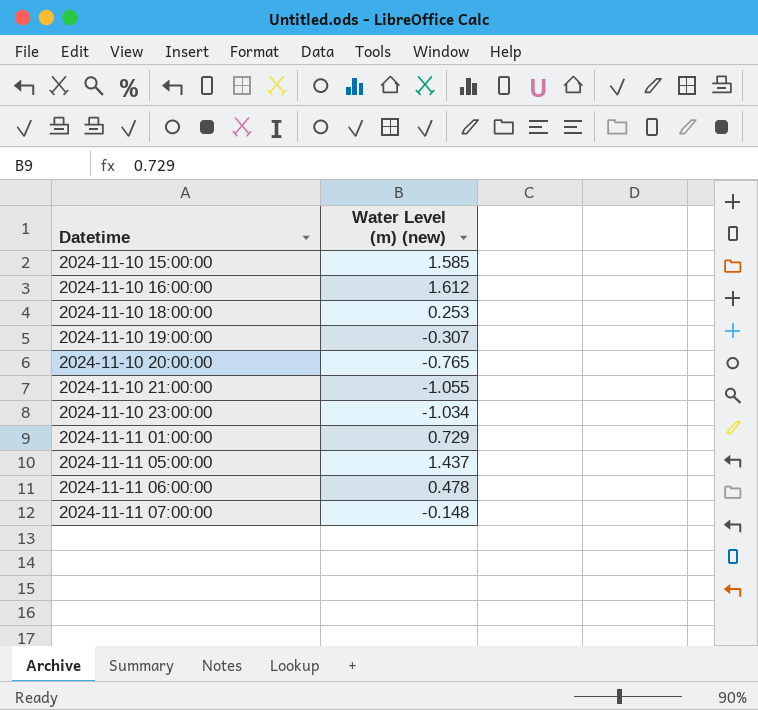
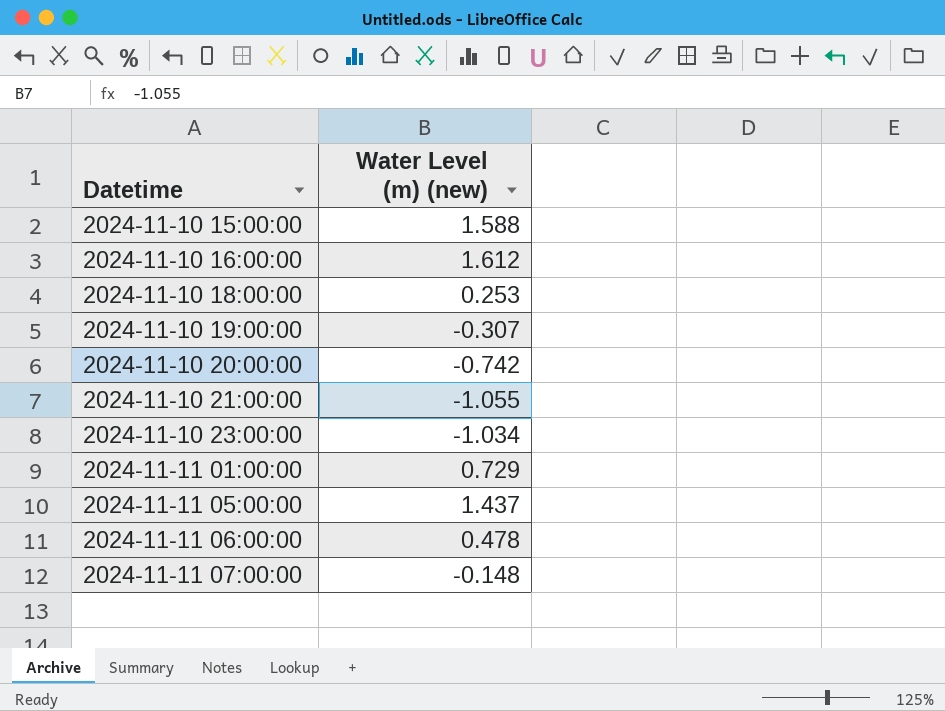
2024-11-10 15:00:00 | Water Level (m) (new): 1.585 -> 1.588
2024-11-10 20:00:00 | Water Level (m) (new): -0.765 -> -0.742

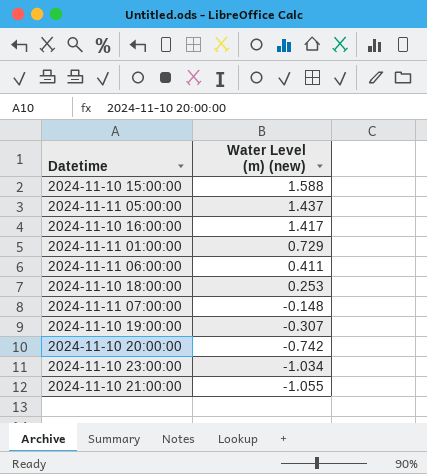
row order: Datetime ascending -> Water Level (m) (new) descending
2024-11-10 16:00:00 | Water Level (m) (new): 1.612 -> 1.417
2024-11-11 06:00:00 | Water Level (m) (new): 0.478 -> 0.411

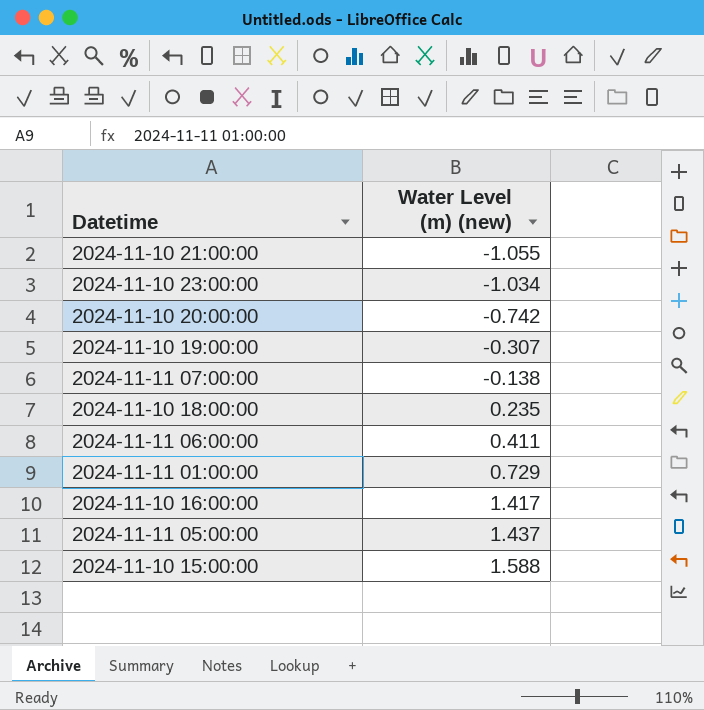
row order: Water Level (m) (new) descending -> Water Level (m) (new) ascending
2024-11-11 07:00:00 | Water Level (m) (new): -0.148 -> -0.138
2024-11-10 18:00:00 | Water Level (m) (new): 0.253 -> 0.235

